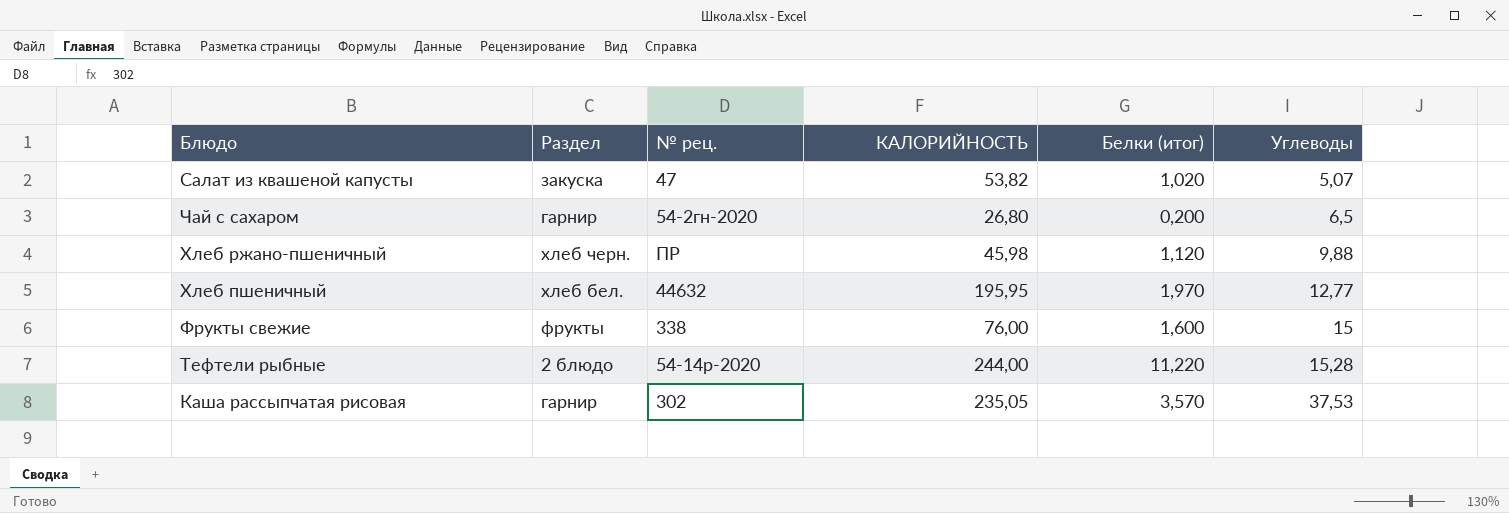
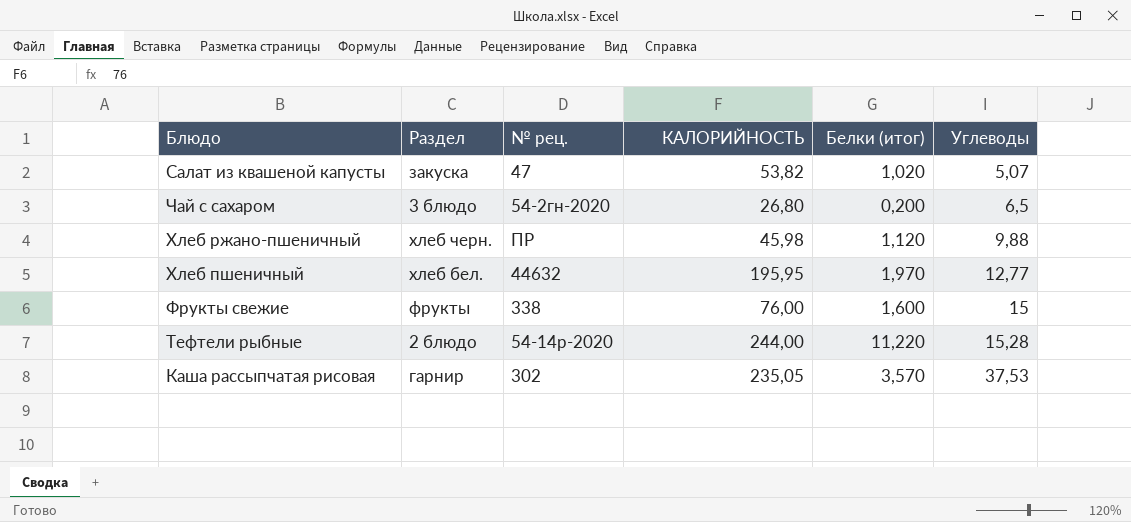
Чай с сахаром | Раздел: гарнир -> 3 блюдо

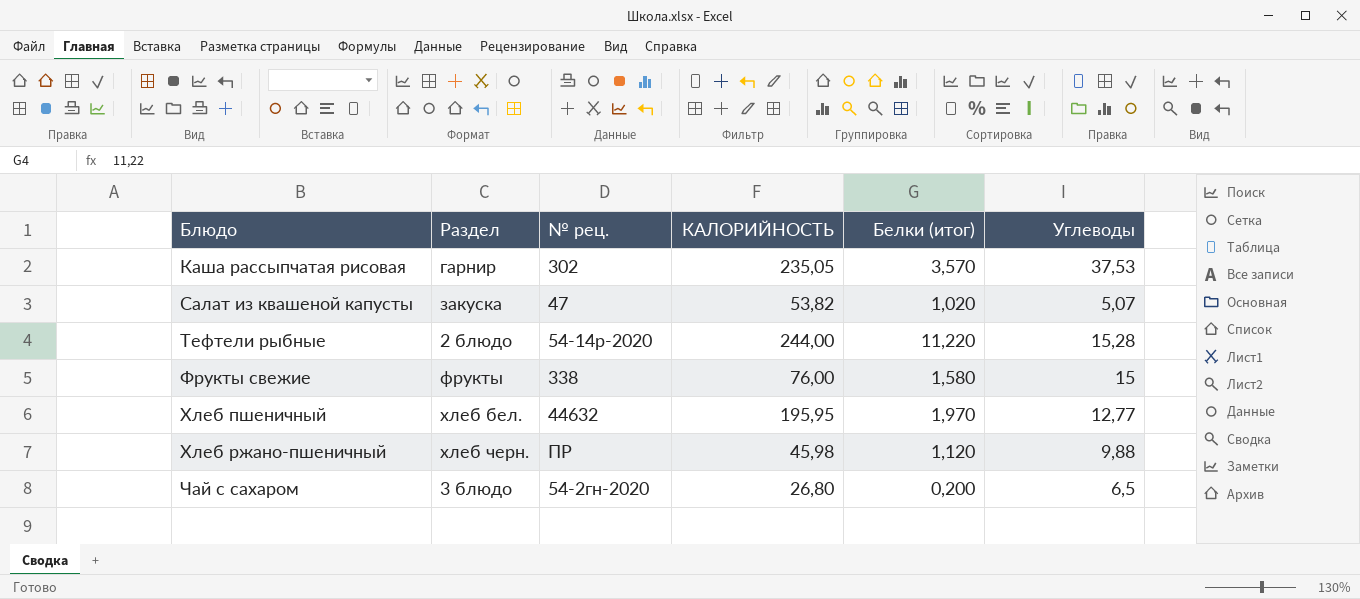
row order: Углеводы ascending -> Блюдо ascending
Фрукты свежие | Белки (итог): 1,600 -> 1,580

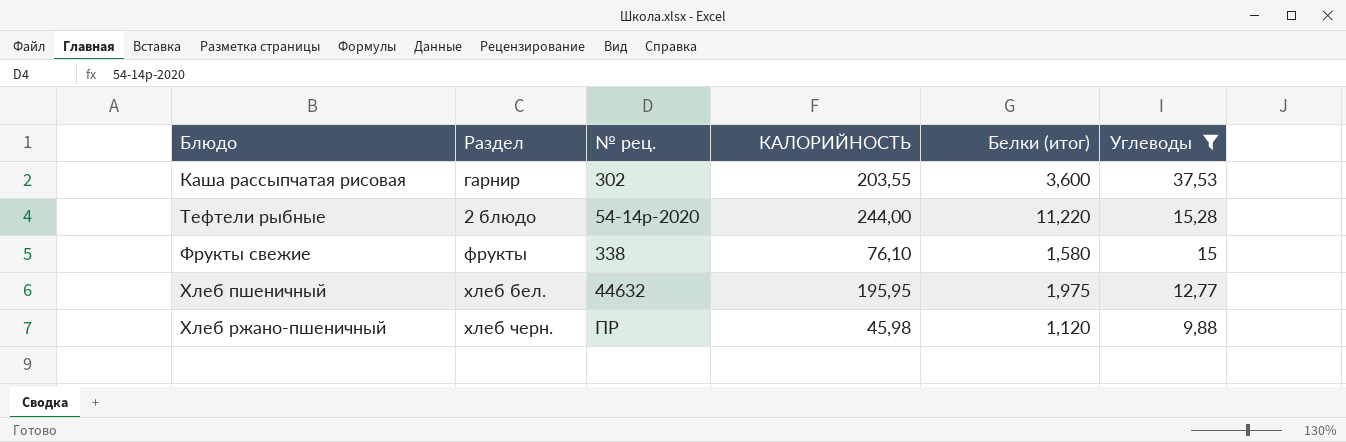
filter: none -> Углеводы >= 9,88
Каша рассыпчатая рисовая | КАЛОРИЙНОСТЬ: 235,05 -> 203,55
Каша рассыпчатая рисовая | Белки (итог): 3,570 -> 3,600
Фрукты свежие | КАЛОРИЙНОСТЬ: 76,00 -> 76,10
Хлеб пшеничный | Белки (итог): 1,970 -> 1,975

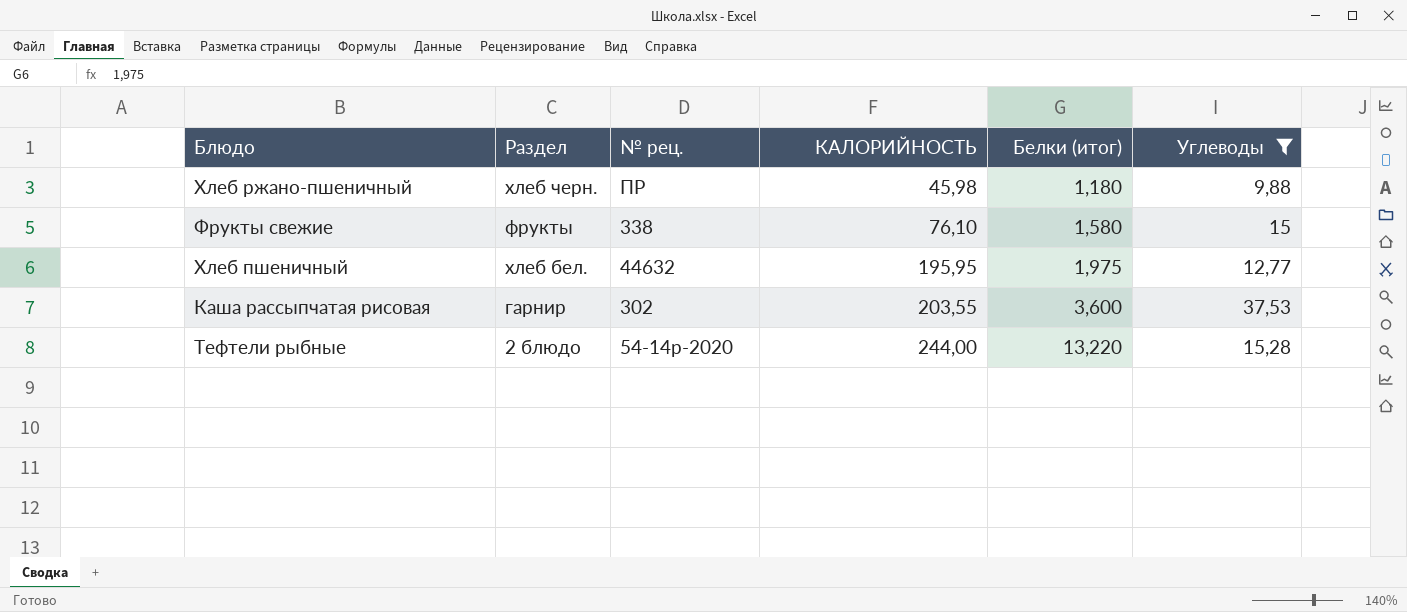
row order: Блюдо ascending -> КАЛОРИЙНОСТЬ ascending
Хлеб ржано-пшеничный | Белки (итог): 1,120 -> 1,180
Тефтели рыбные | Белки (итог): 11,220 -> 13,220

